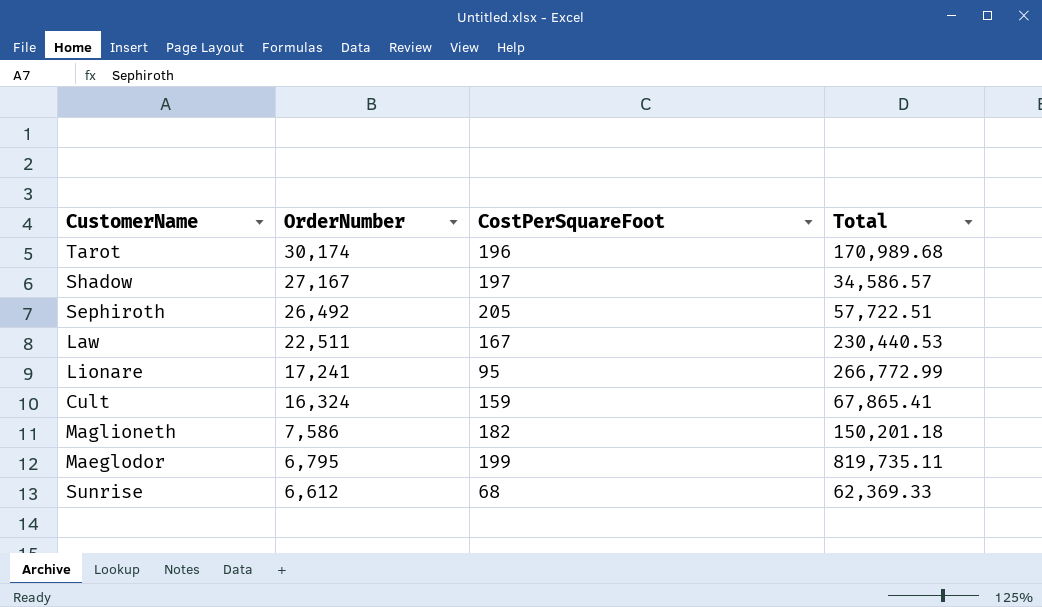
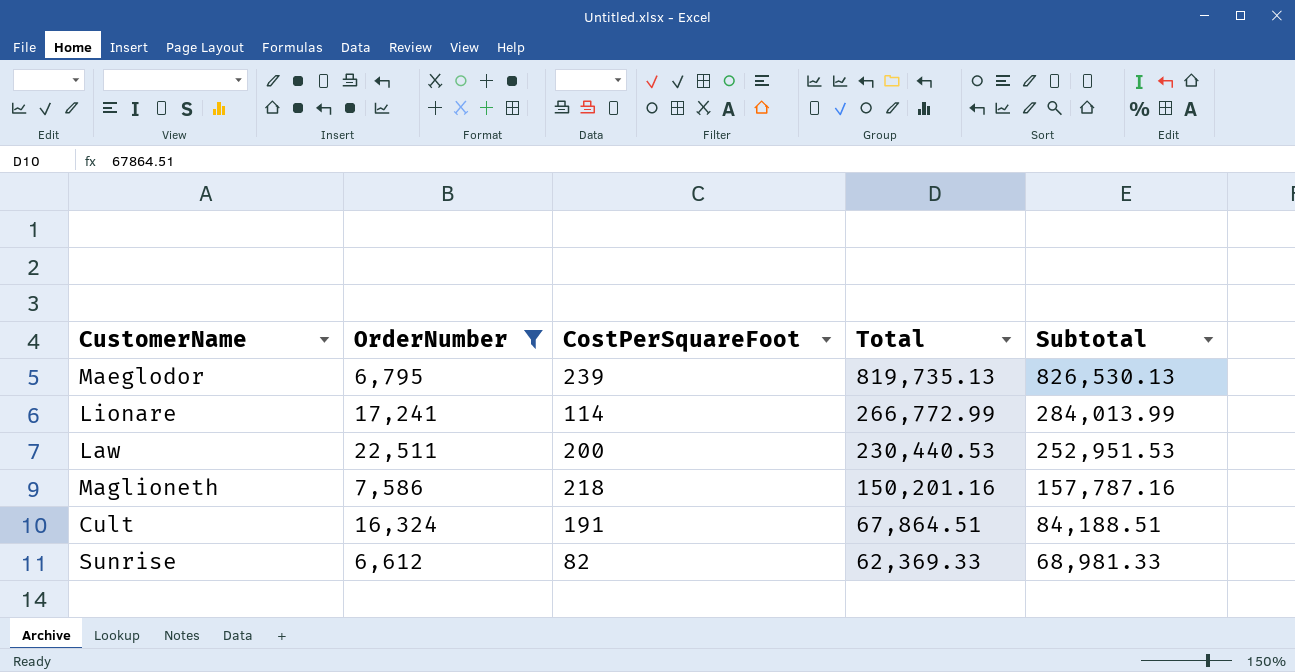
filter: none -> OrderNumber <= 22,511
row order: OrderNumber descending -> Total descending
column Subtotal | formula: none -> [OrderNumber] + [Total]
Maeglodor | CostPerSquareFoot: 199 -> 239
Maeglodor | Total: 819,735.11 -> 819,735.13
Lionare | CostPerSquareFoot: 95 -> 114
Law | CostPerSquareFoot: 167 -> 200
Maglioneth | CostPerSquareFoot: 182 -> 218
Maglioneth | Total: 150,201.18 -> 150,201.16
Cult | CostPerSquareFoot: 159 -> 191
Cult | Total: 67,865.41 -> 67,864.51
Sunrise | CostPerSquareFoot: 68 -> 82

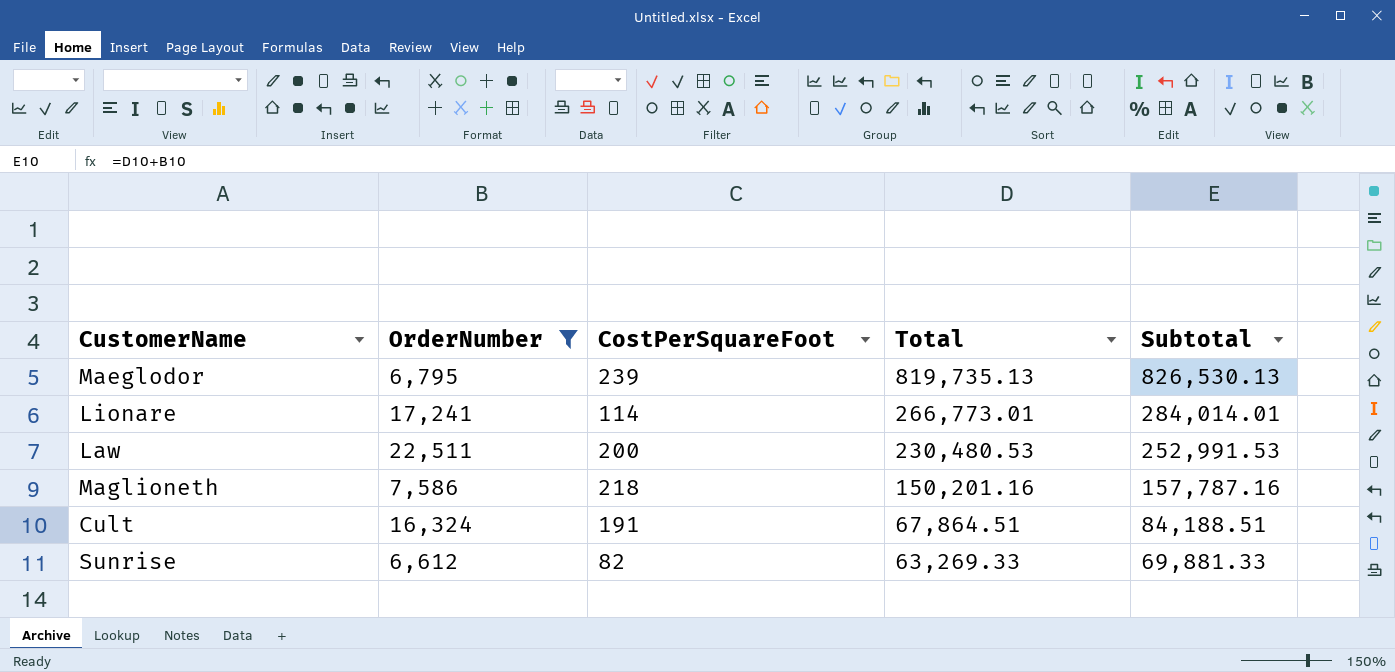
Lionare | Total: 266,772.99 -> 266,773.01
Lionare | Subtotal: 284,013.99 -> 284,014.01
Law | Total: 230,440.53 -> 230,480.53
Law | Subtotal: 252,951.53 -> 252,991.53
Sunrise | Total: 62,369.33 -> 63,269.33
Sunrise | Subtotal: 68,981.33 -> 69,881.33

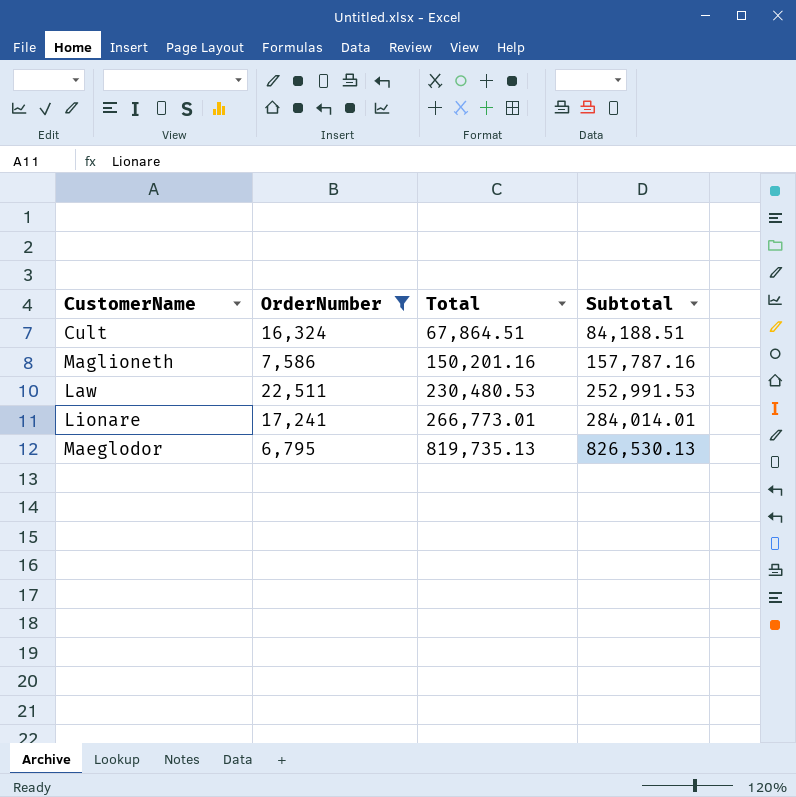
row order: Total descending -> Total ascending
column CostPerSquareFoot | position: 3 -> none
row Sunrise: 6,612 | 82 | 63,269.33 | 69,881.33 -> none

